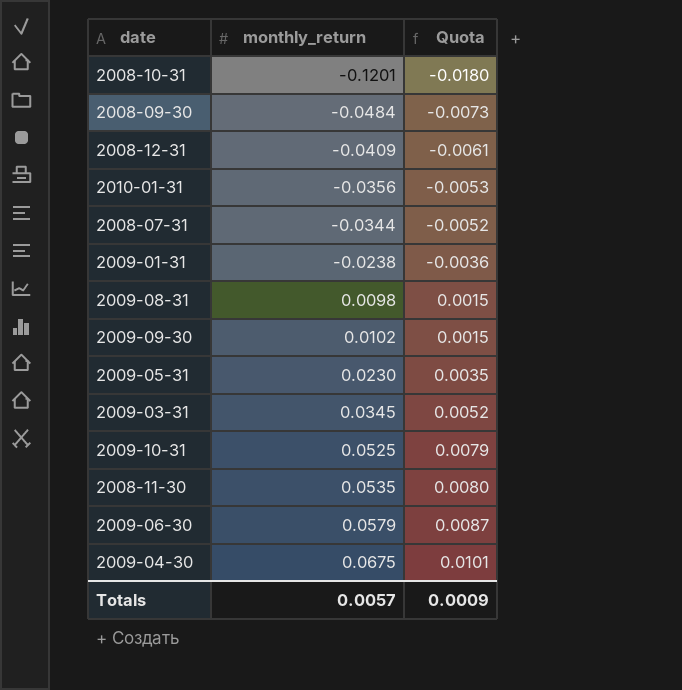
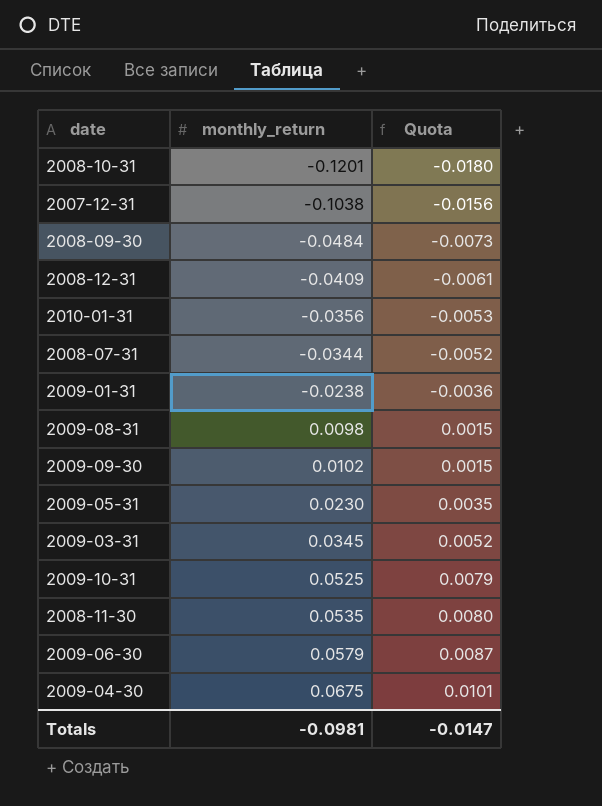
row 2007-12-31: none -> -0.1038 | -0.0156
Totals | monthly_return: 0.0057 -> -0.0981
Totals | Quota: 0.0009 -> -0.0147

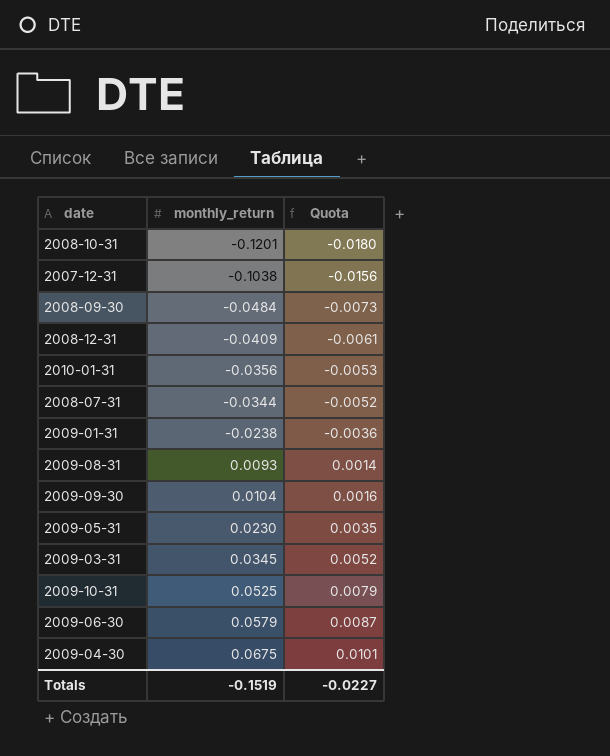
row 2008-11-30: 0.0535 | 0.0080 -> none
2009-08-31 | monthly_return: 0.0098 -> 0.0093
2009-08-31 | Quota: 0.0015 -> 0.0014
2009-09-30 | monthly_return: 0.0102 -> 0.0104
2009-09-30 | Quota: 0.0015 -> 0.0016
Totals | monthly_return: -0.0981 -> -0.1519
Totals | Quota: -0.0147 -> -0.0227

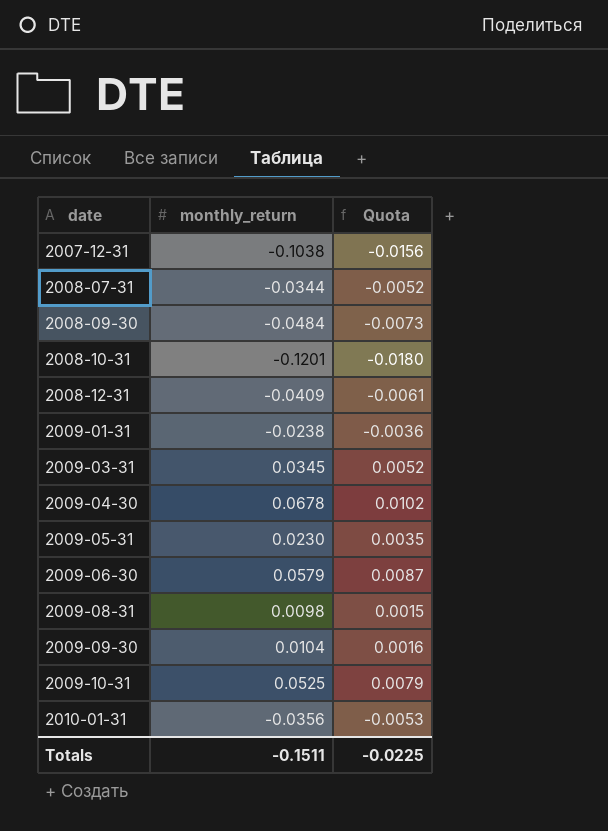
row order: monthly_return ascending -> date ascending
2009-04-30 | monthly_return: 0.0675 -> 0.0678
2009-04-30 | Quota: 0.0101 -> 0.0102
2009-08-31 | monthly_return: 0.0093 -> 0.0098
2009-08-31 | Quota: 0.0014 -> 0.0015
Totals | monthly_return: -0.1519 -> -0.1511
Totals | Quota: -0.0227 -> -0.0225

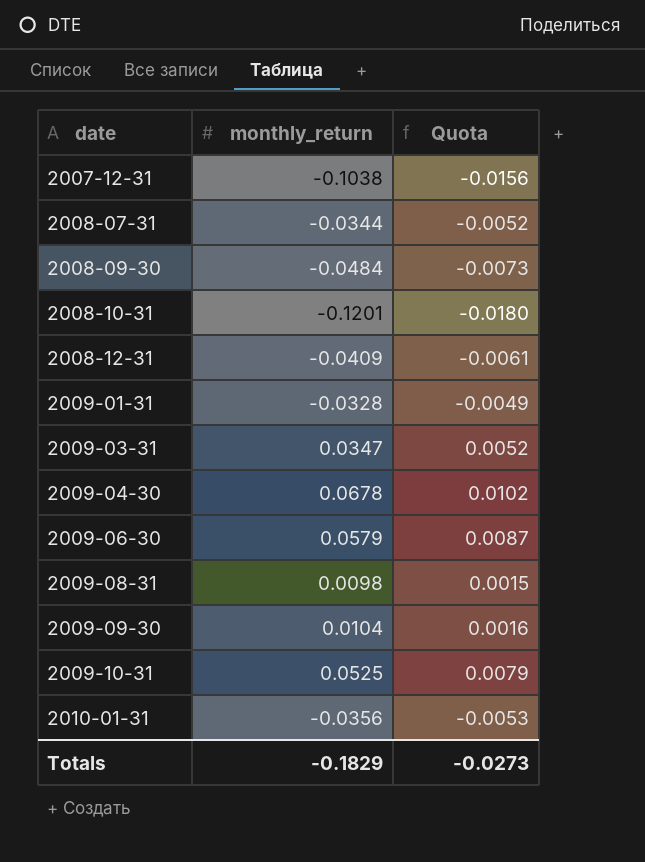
row 2009-05-31: 0.0230 | 0.0035 -> none
2009-01-31 | monthly_return: -0.0238 -> -0.0328
2009-01-31 | Quota: -0.0036 -> -0.0049
2009-03-31 | monthly_return: 0.0345 -> 0.0347
Totals | monthly_return: -0.1511 -> -0.1829
Totals | Quota: -0.0225 -> -0.0273

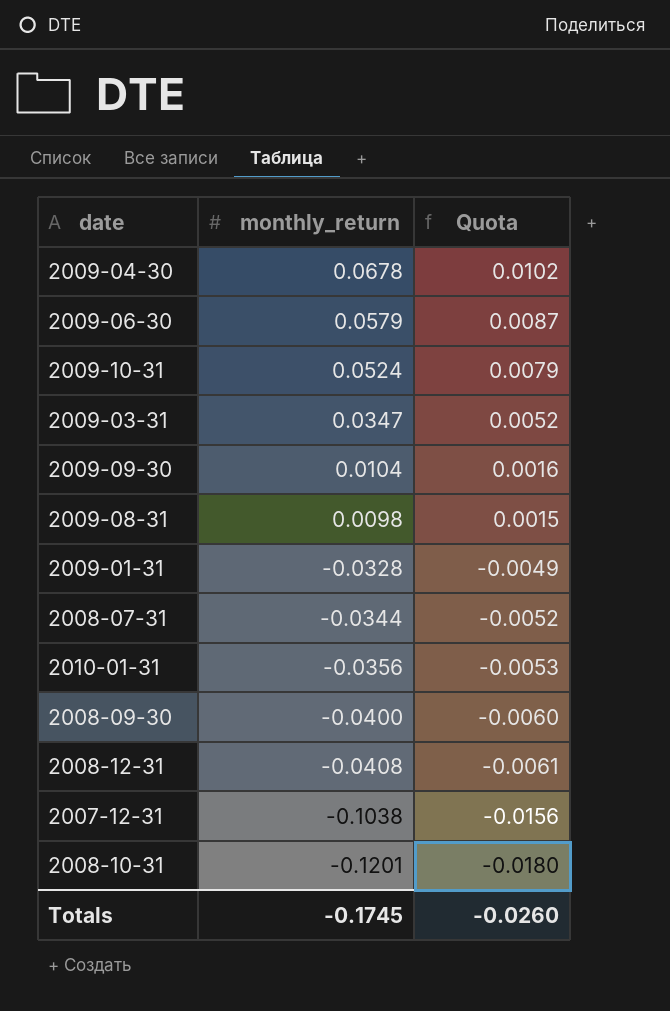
row order: date ascending -> monthly_return descending
2009-10-31 | monthly_return: 0.0525 -> 0.0524
2008-09-30 | monthly_return: -0.0484 -> -0.0400
2008-09-30 | Quota: -0.0073 -> -0.0060
2008-12-31 | monthly_return: -0.0409 -> -0.0408
Totals | monthly_return: -0.1829 -> -0.1745
Totals | Quota: -0.0273 -> -0.0260

